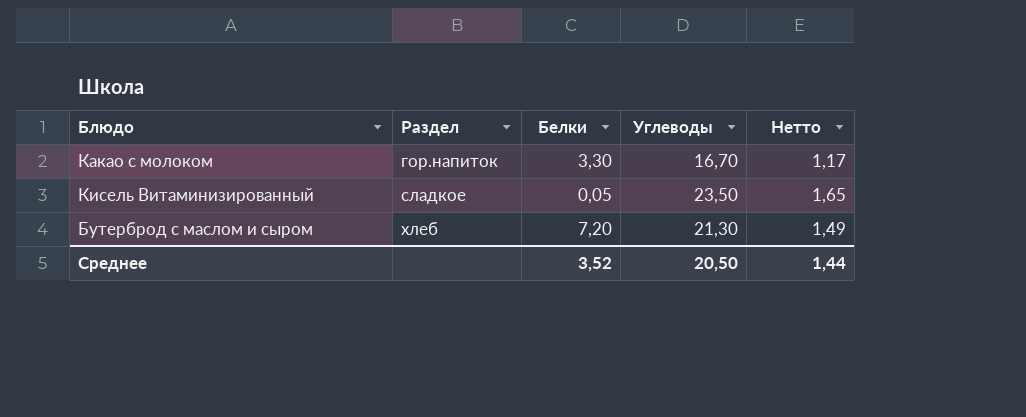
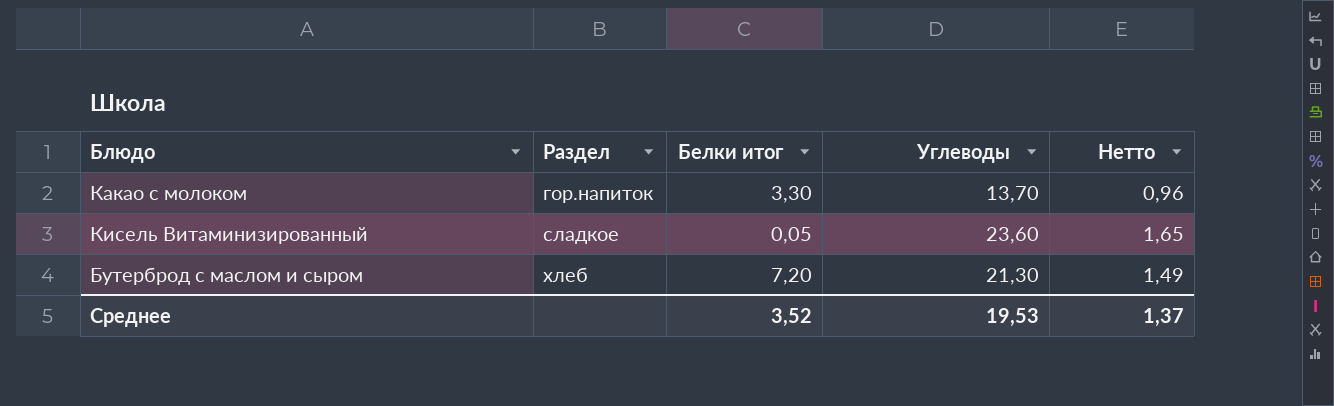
column name: Белки -> Белки итог
Какао с молоком | Углеводы: 16,70 -> 13,70
Какао с молоком | Нетто: 1,17 -> 0,96
Кисель Витаминизированный | Углеводы: 23,50 -> 23,60
Среднее | Углеводы: 20,50 -> 19,53
Среднее | Нетто: 1,44 -> 1,37

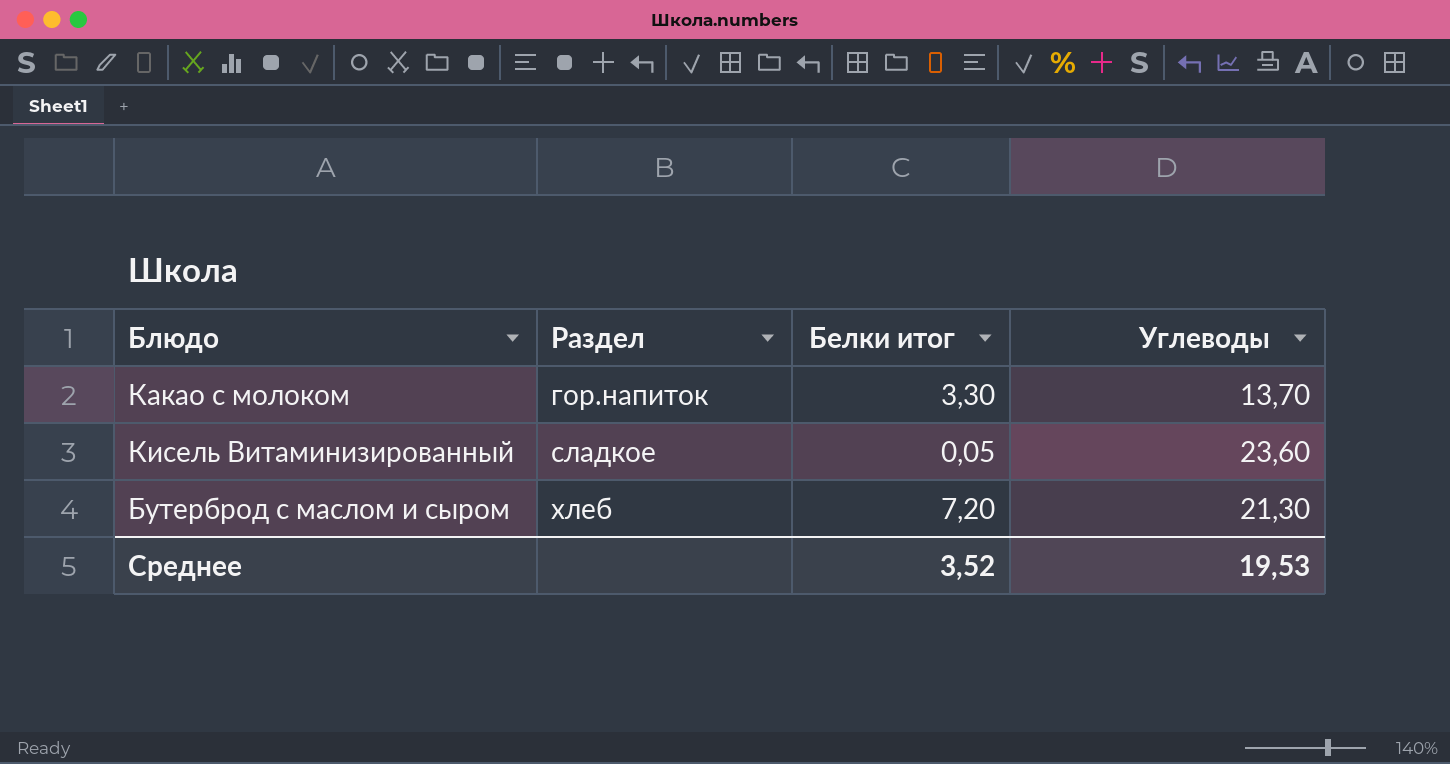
column Нетто | formula: [Углеводы] * 0,07 -> none

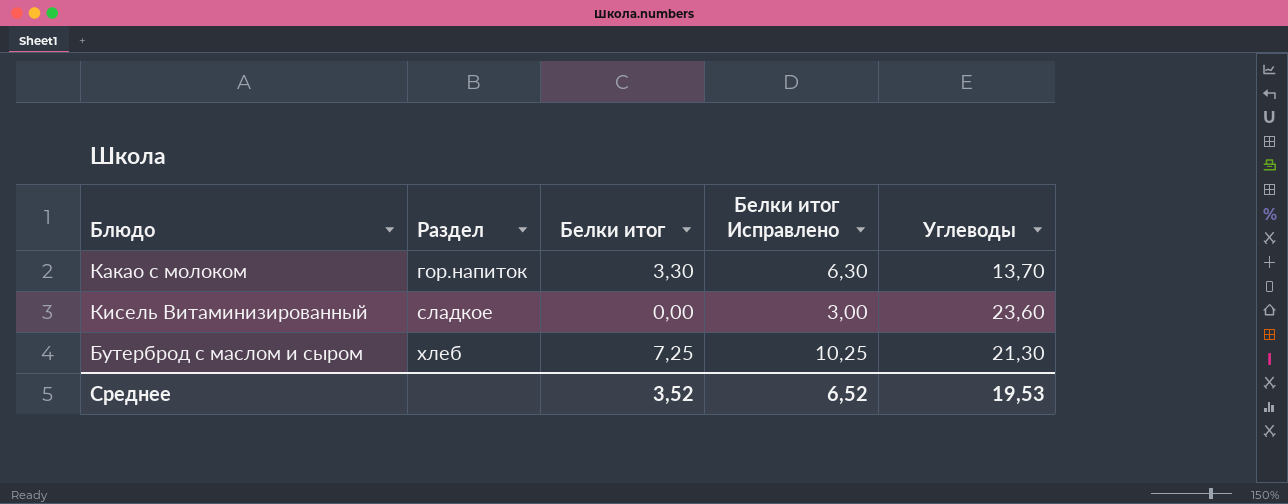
column Белки итог Исправлено | formula: none -> [Белки итог] + 3
Кисель Витаминизированный | Белки итог: 0,05 -> 0,00
Бутерброд с маслом и сыром | Белки итог: 7,20 -> 7,25

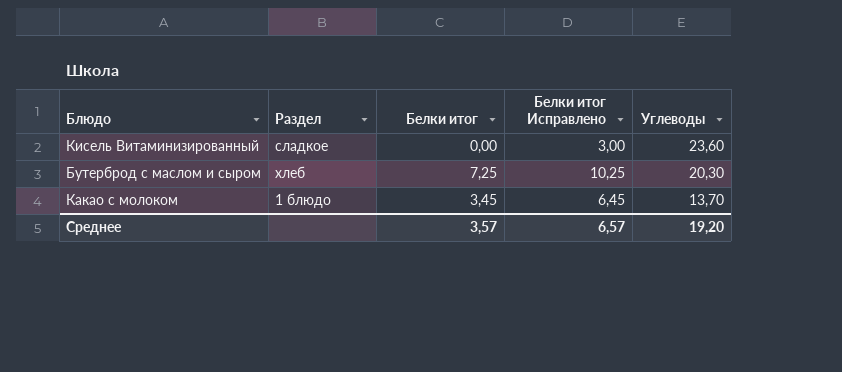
row order: Раздел ascending -> Углеводы descending
Бутерброд с маслом и сыром | Углеводы: 21,30 -> 20,30
Какао с молоком | Раздел: гор.напиток -> 1 блюдо
Какао с молоком | Белки итог: 3,30 -> 3,45
Какао с молоком | Белки итог Исправлено: 6,30 -> 6,45
Среднее | Белки итог: 3,52 -> 3,57
Среднее | Белки итог Исправлено: 6,52 -> 6,57
Среднее | Углеводы: 19,53 -> 19,20

